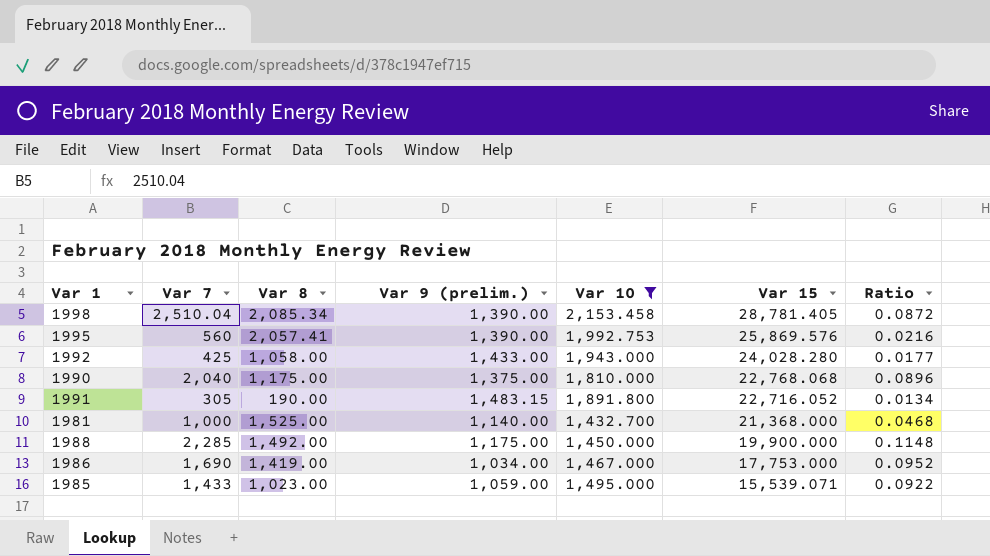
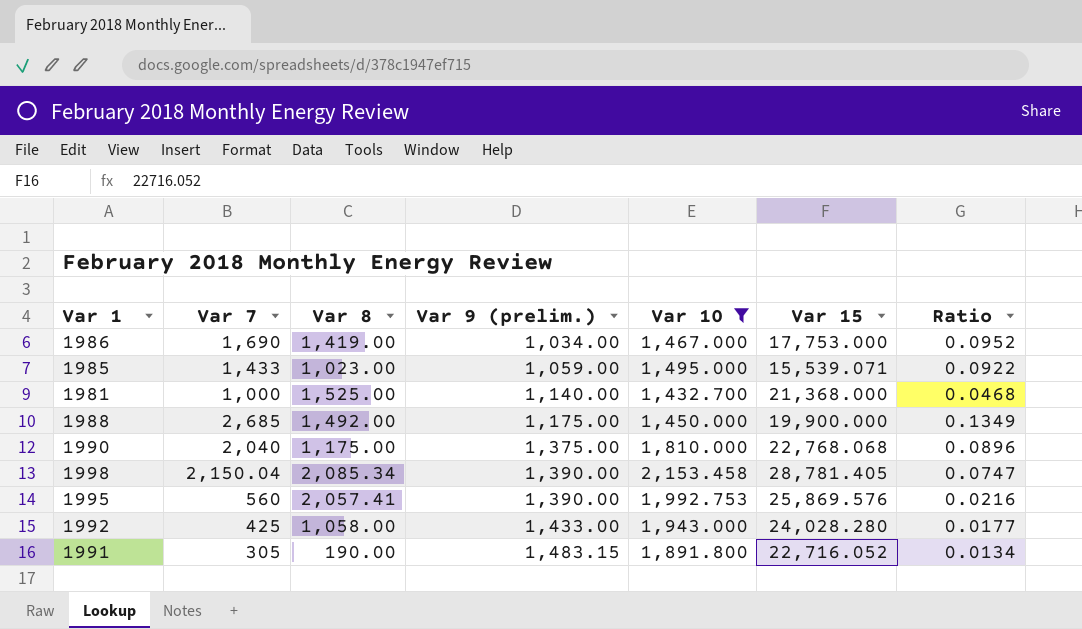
row order: Var 15 descending -> Var 9 (prelim.) ascending
1988 | Var 7: 2,285 -> 2,685
1988 | Ratio: 0.1148 -> 0.1349
1998 | Var 7: 2,510.04 -> 2,150.04
1998 | Ratio: 0.0872 -> 0.0747

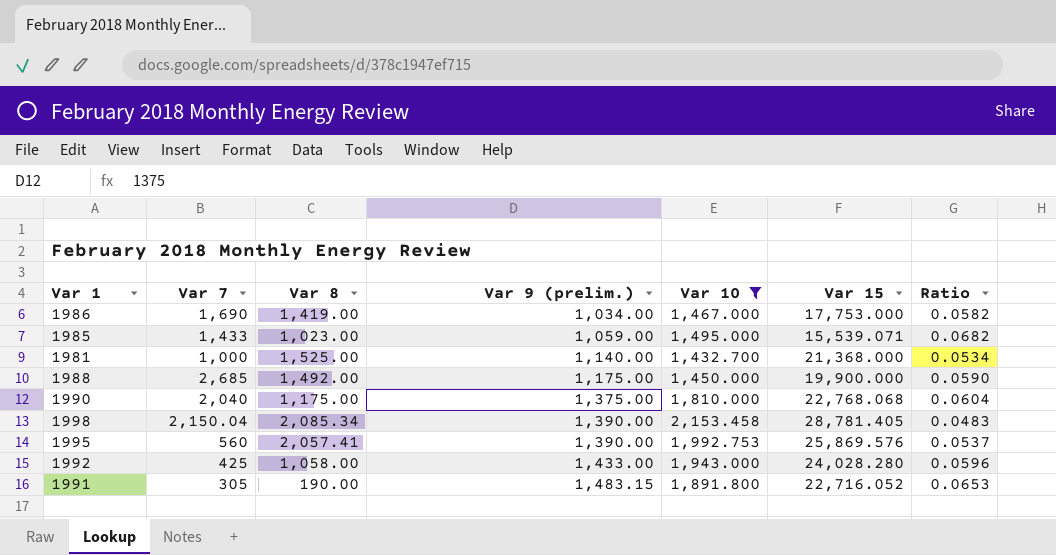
column Ratio | formula: [Var 7] / [Var 15] -> [Var 9 (prelim.)] / [Var 15]

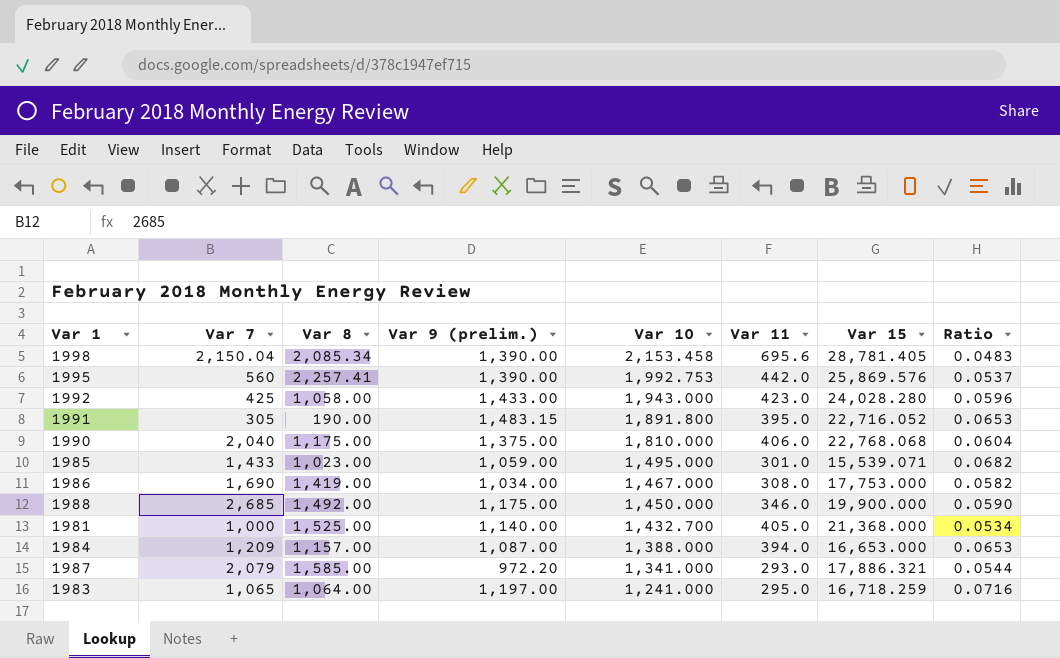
filter: Var 10 >= 1,432.700 -> none
row order: Var 9 (prelim.) ascending -> Var 10 descending
column Var 11 | position: none -> 6
1995 | Var 8: 2,057.41 -> 2,257.41

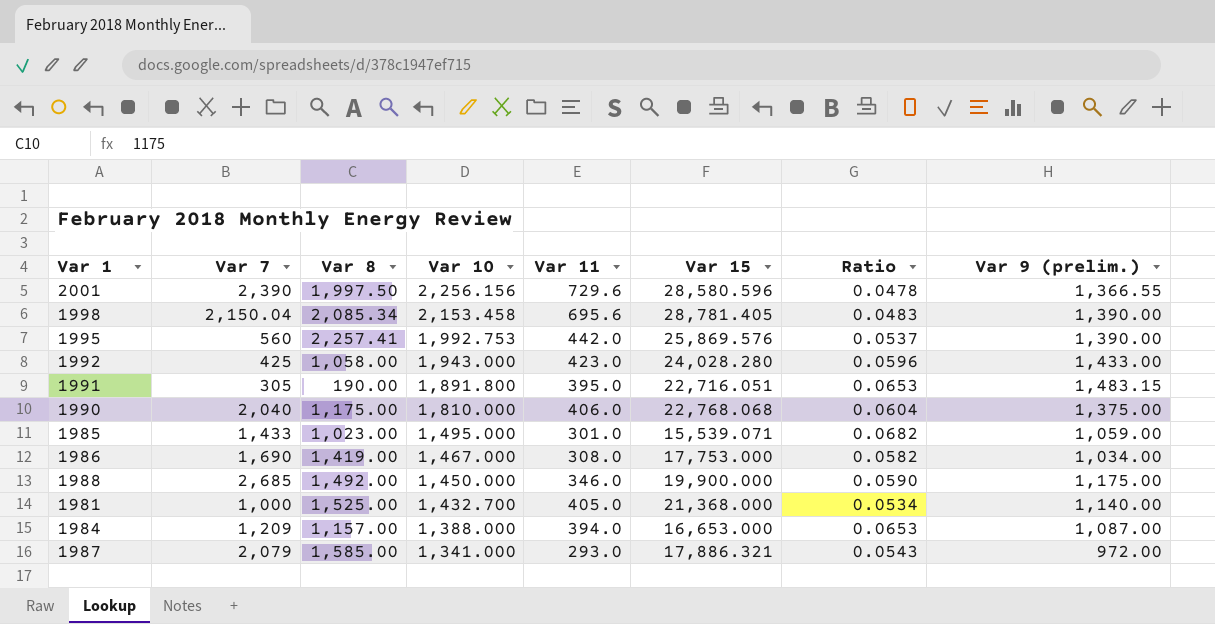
column Var 9 (prelim.) | position: 4 -> 8
row 1983: 1,065 | 1,064.00 | 1,197.00 | 1,241.000 | 295.0 | 16,718.259 | 0.0716 -> none
row 2001: none -> 2,390 | 1,997.50 | 2,256.156 | 729.6 | 28,580.596 | 0.0478 | 1,366.55
1991 | Var 15: 22,716.052 -> 22,716.051
1987 | Ratio: 0.0544 -> 0.0543
1987 | Var 9 (prelim.): 972.20 -> 972.00

